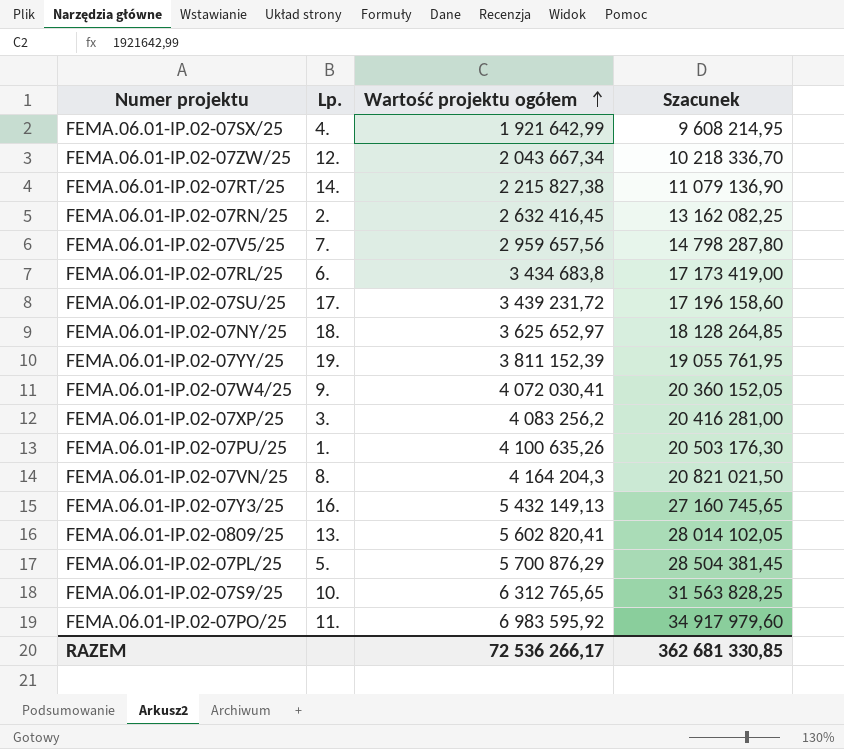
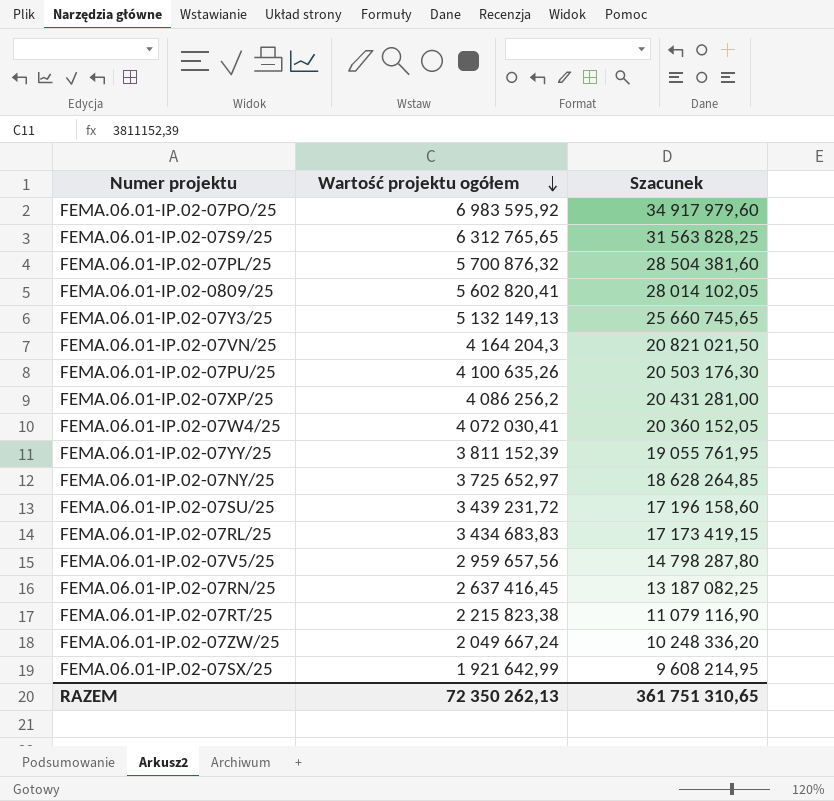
row order: Wartość projektu ogółem ascending -> Wartość projektu ogółem descending
column Lp. | position: 2 -> none
FEMA.06.01-IP.02-07PL/25 | Wartość projektu ogółem: 5 700 876,29 -> 5 700 876,32
FEMA.06.01-IP.02-07PL/25 | Szacunek: 28 504 381,45 -> 28 504 381,60
FEMA.06.01-IP.02-07Y3/25 | Wartość projektu ogółem: 5 432 149,13 -> 5 132 149,13
FEMA.06.01-IP.02-07Y3/25 | Szacunek: 27 160 745,65 -> 25 660 745,65
FEMA.06.01-IP.02-07XP/25 | Wartość projektu ogółem: 4 083 256,2 -> 4 086 256,2
FEMA.06.01-IP.02-07XP/25 | Szacunek: 20 416 281,00 -> 20 431 281,00
FEMA.06.01-IP.02-07NY/25 | Wartość projektu ogółem: 3 625 652,97 -> 3 725 652,97
FEMA.06.01-IP.02-07NY/25 | Szacunek: 18 128 264,85 -> 18 628 264,85
FEMA.06.01-IP.02-07RL/25 | Wartość projektu ogółem: 3 434 683,8 -> 3 434 683,83
FEMA.06.01-IP.02-07RL/25 | Szacunek: 17 173 419,00 -> 17 173 419,15
FEMA.06.01-IP.02-07RN/25 | Wartość projektu ogółem: 2 632 416,45 -> 2 637 416,45
FEMA.06.01-IP.02-07RN/25 | Szacunek: 13 162 082,25 -> 13 187 082,25
FEMA.06.01-IP.02-07RT/25 | Wartość projektu ogółem: 2 215 827,38 -> 2 215 823,38
FEMA.06.01-IP.02-07RT/25 | Szacunek: 11 079 136,90 -> 11 079 116,90
FEMA.06.01-IP.02-07ZW/25 | Wartość projektu ogółem: 2 043 667,34 -> 2 049 667,24
FEMA.06.01-IP.02-07ZW/25 | Szacunek: 10 218 336,70 -> 10 248 336,20
RAZEM | Wartość projektu ogółem: 72 536 266,17 -> 72 350 262,13
RAZEM | Szacunek: 362 681 330,85 -> 361 751 310,65

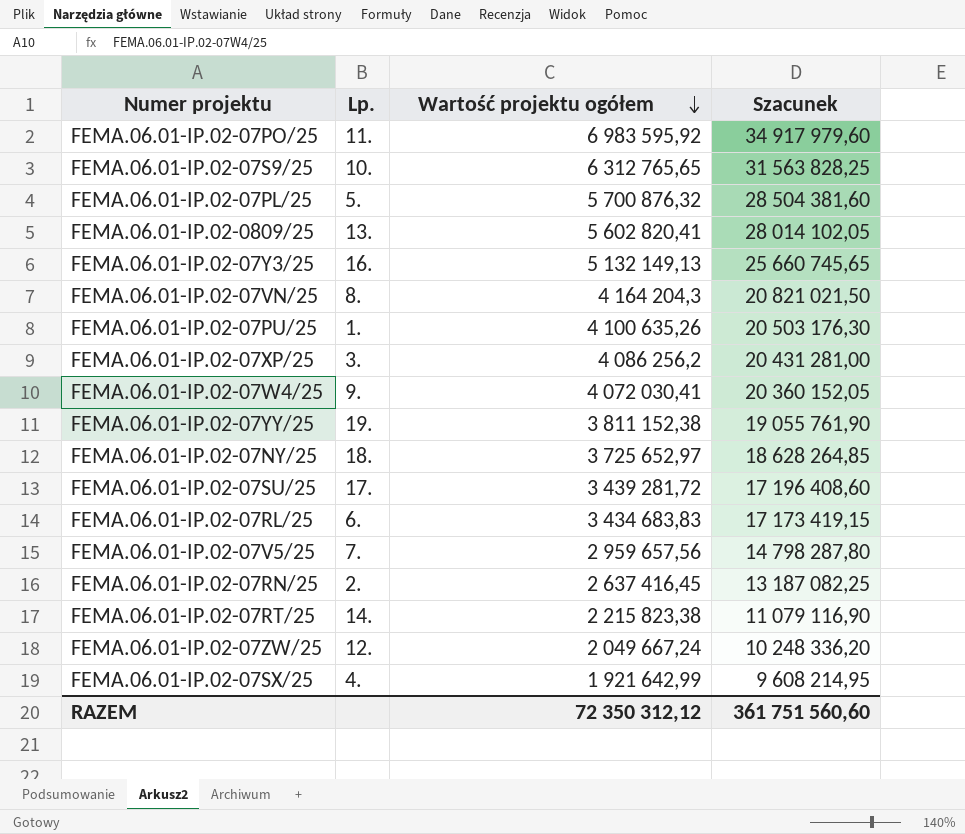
column Lp. | position: none -> 2
FEMA.06.01-IP.02-07YY/25 | Wartość projektu ogółem: 3 811 152,39 -> 3 811 152,38
FEMA.06.01-IP.02-07YY/25 | Szacunek: 19 055 761,95 -> 19 055 761,90
FEMA.06.01-IP.02-07SU/25 | Wartość projektu ogółem: 3 439 231,72 -> 3 439 281,72
FEMA.06.01-IP.02-07SU/25 | Szacunek: 17 196 158,60 -> 17 196 408,60
RAZEM | Wartość projektu ogółem: 72 350 262,13 -> 72 350 312,12
RAZEM | Szacunek: 361 751 310,65 -> 361 751 560,60

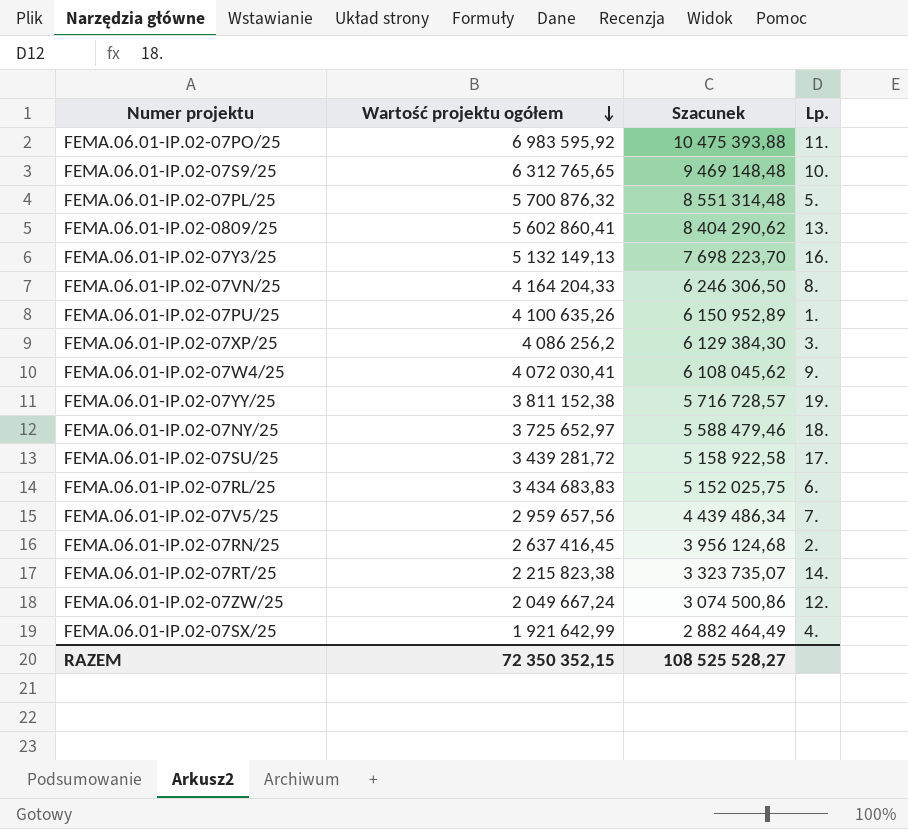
column Szacunek | formula: [Wartość projektu ogółem] * 5 -> [Wartość projektu ogółem] * 1,5
column Lp. | position: 2 -> 4
FEMA.06.01-IP.02-0809/25 | Wartość projektu ogółem: 5 602 820,41 -> 5 602 860,41
FEMA.06.01-IP.02-07VN/25 | Wartość projektu ogółem: 4 164 204,3 -> 4 164 204,33
RAZEM | Wartość projektu ogółem: 72 350 312,12 -> 72 350 352,15
RAZEM | Szacunek: 361 751 560,60 -> 108 525 528,27

